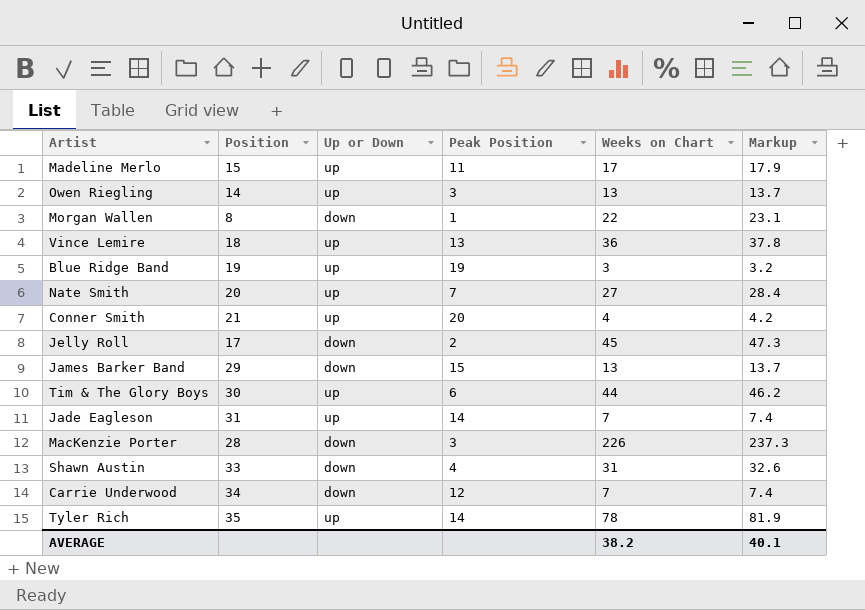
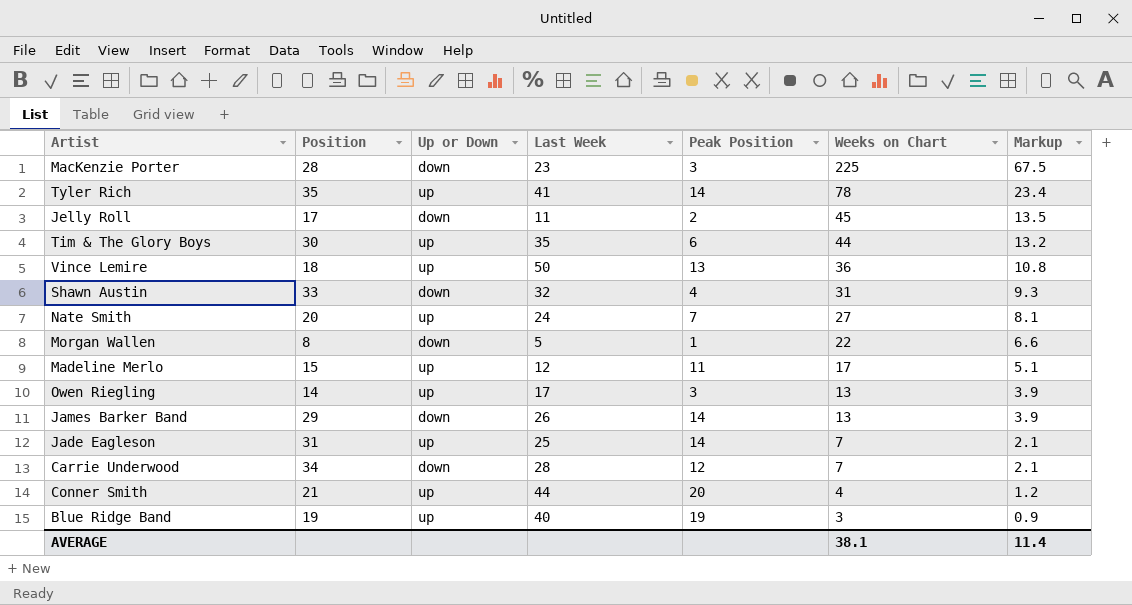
row order: none -> Weeks on Chart descending
column Last Week | position: none -> 4
column Markup | formula: [Weeks on Chart] * 1.05 -> [Weeks on Chart] * 0.3
MacKenzie Porter | Weeks on Chart: 226 -> 225
James Barker Band | Peak Position: 15 -> 14
AVERAGE | Weeks on Chart: 38.2 -> 38.1
AVERAGE | Markup: 40.1 -> 11.4

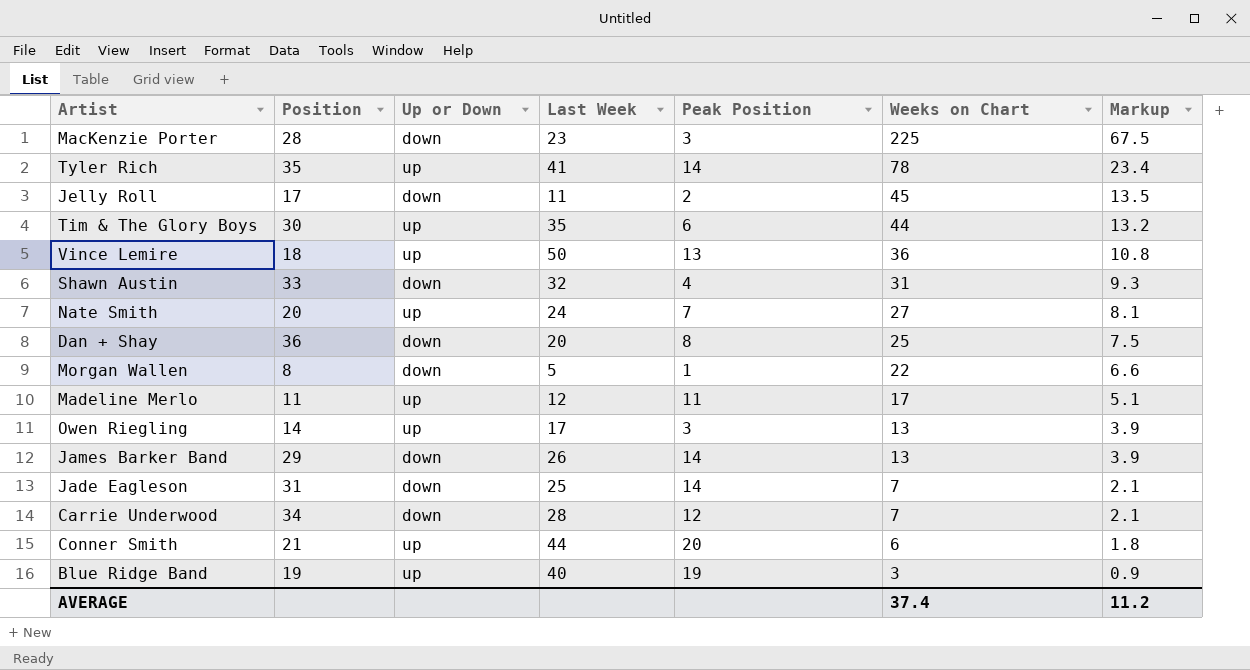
row Dan + Shay: none -> 36 | down | 20 | 8 | 25 | 7.5
Madeline Merlo | Position: 15 -> 11
Jade Eagleson | Up or Down: up -> down
Conner Smith | Weeks on Chart: 4 -> 6
Conner Smith | Markup: 1.2 -> 1.8
AVERAGE | Weeks on Chart: 38.1 -> 37.4
AVERAGE | Markup: 11.4 -> 11.2

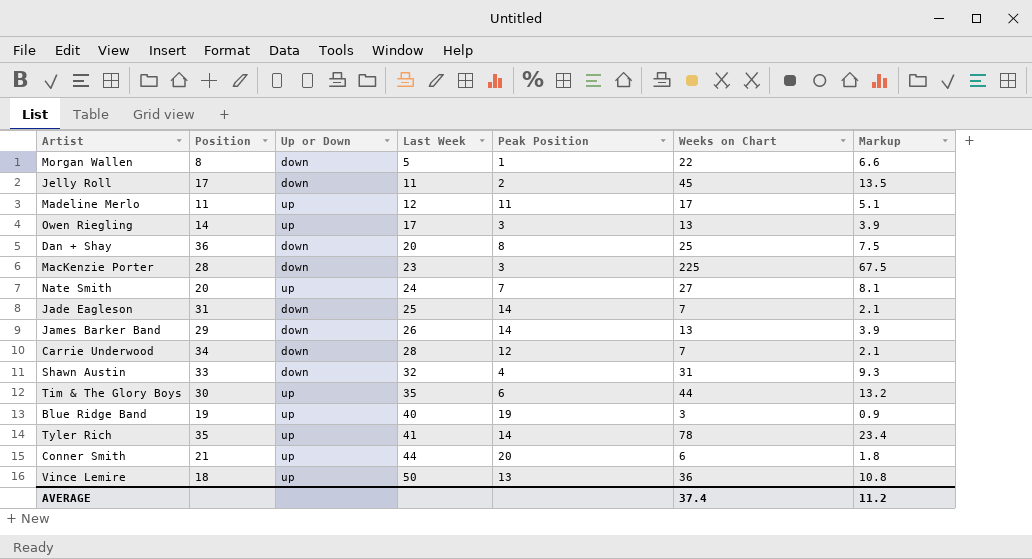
row order: Weeks on Chart descending -> Last Week ascending

